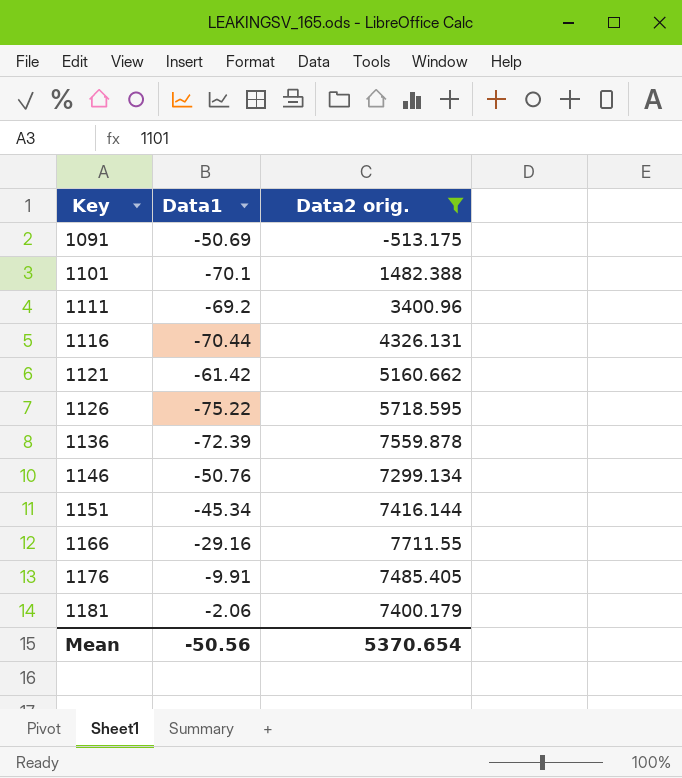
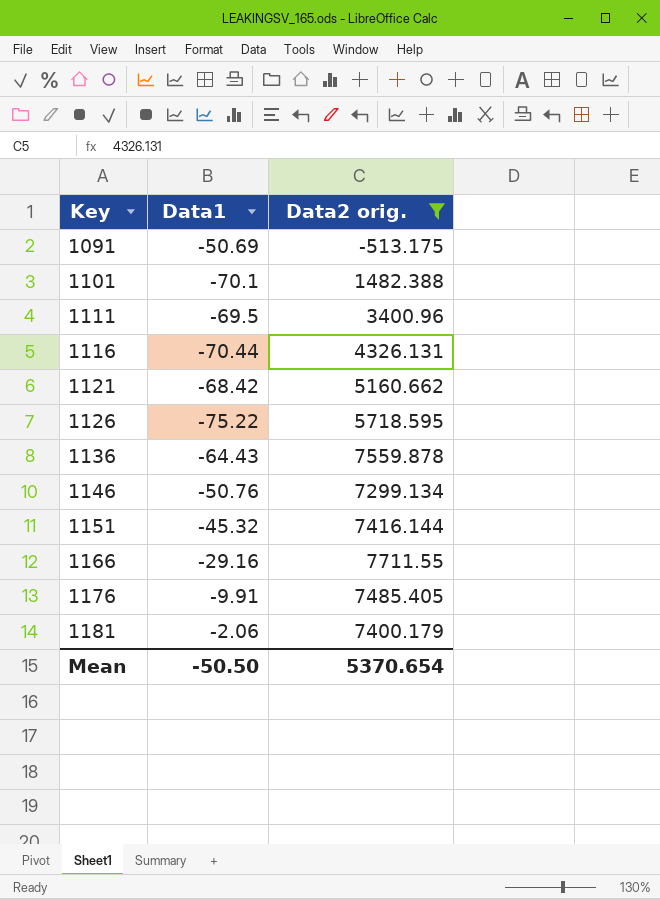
1111 | Data1: -69.2 -> -69.5
1121 | Data1: -61.42 -> -68.42
1136 | Data1: -72.39 -> -64.43
1151 | Data1: -45.34 -> -45.32
Mean | Data1: -50.56 -> -50.50

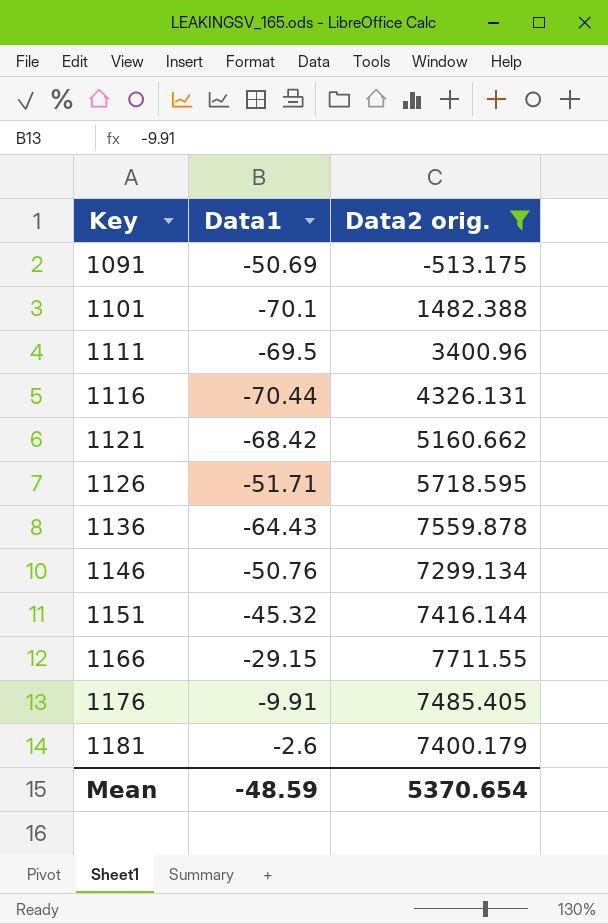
1126 | Data1: -75.22 -> -51.71
1166 | Data1: -29.16 -> -29.15
1181 | Data1: -2.06 -> -2.6
Mean | Data1: -50.50 -> -48.59

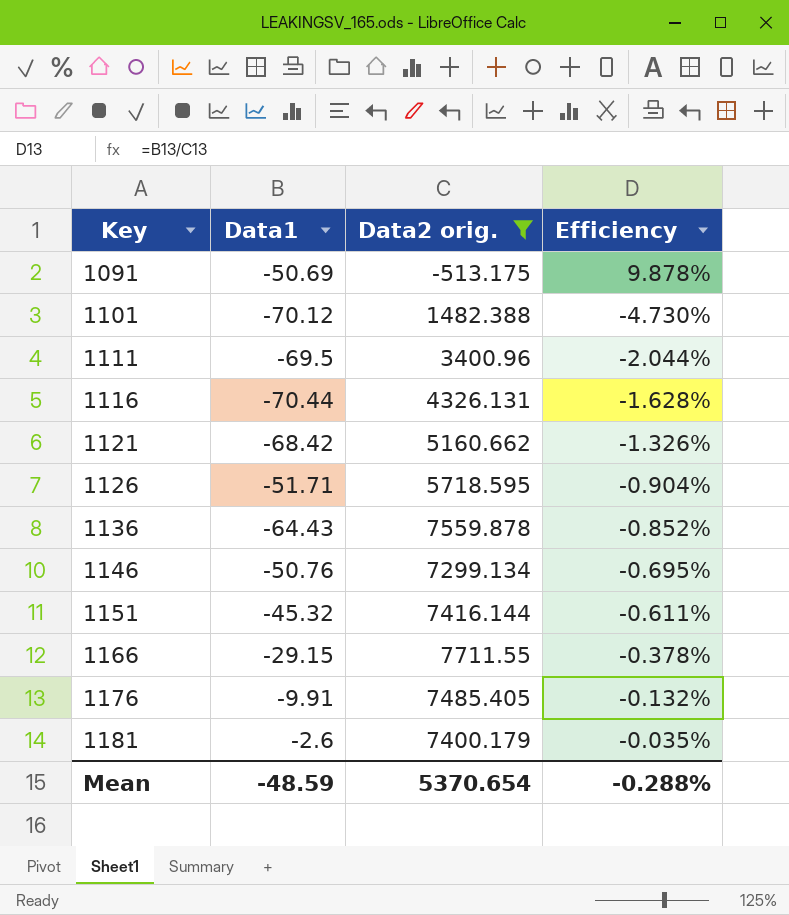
column Efficiency | formula: none -> [Data1] / [Data2 orig.]
1101 | Data1: -70.1 -> -70.12

